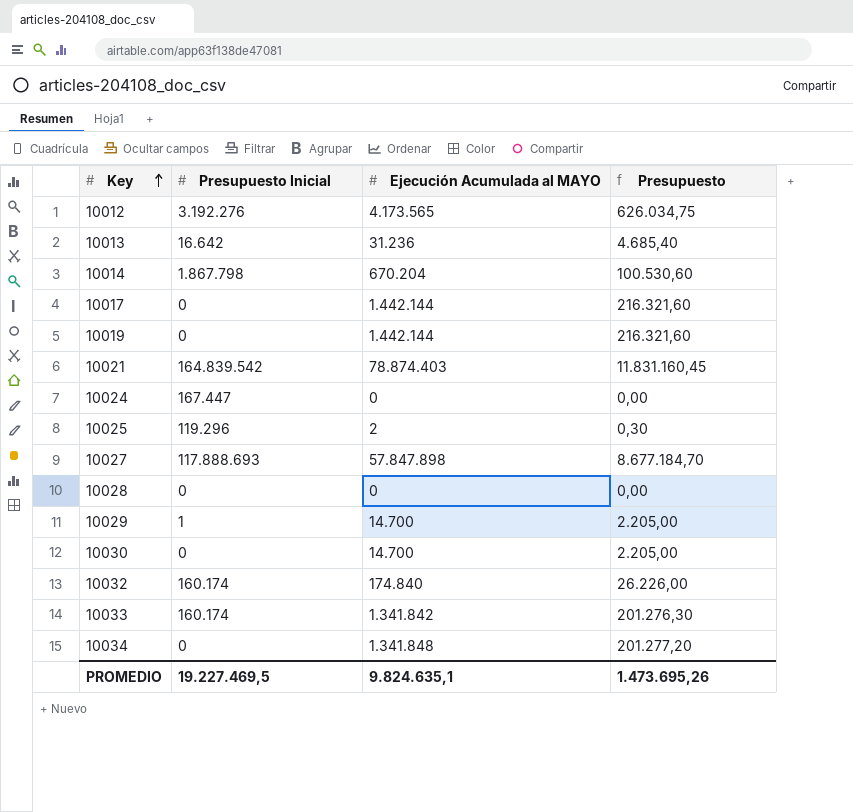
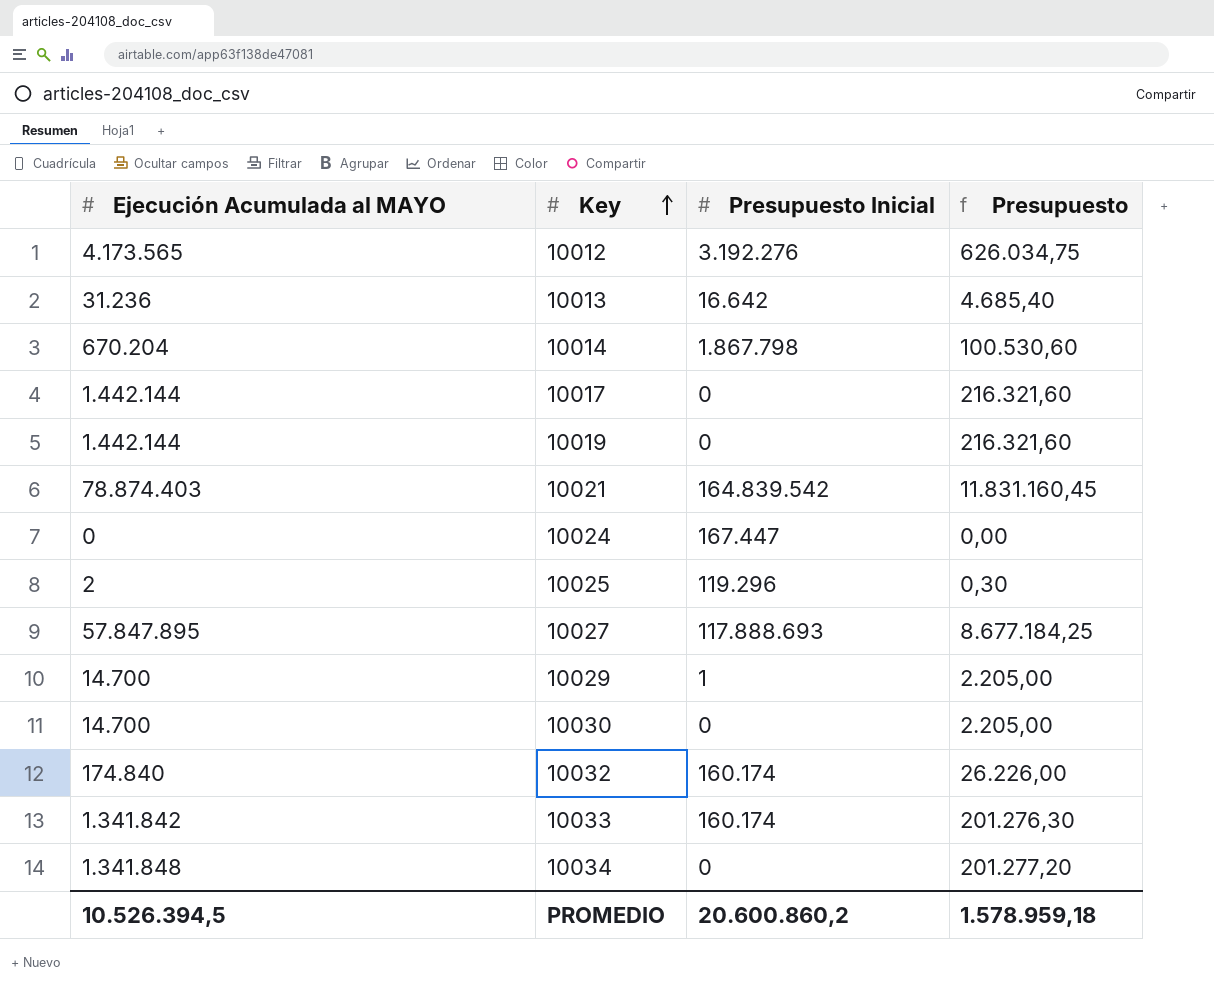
column Ejecución Acumulada al MAYO | position: 3 -> 1
row 10028: 0 | 0 | 0,00 -> none
10027 | Ejecución Acumulada al MAYO: 57.847.898 -> 57.847.895
10027 | Presupuesto: 8.677.184,70 -> 8.677.184,25
PROMEDIO | Ejecución Acumulada al MAYO: 9.824.635,1 -> 10.526.394,5
PROMEDIO | Presupuesto Inicial: 19.227.469,5 -> 20.600.860,2
PROMEDIO | Presupuesto: 1.473.695,26 -> 1.578.959,18

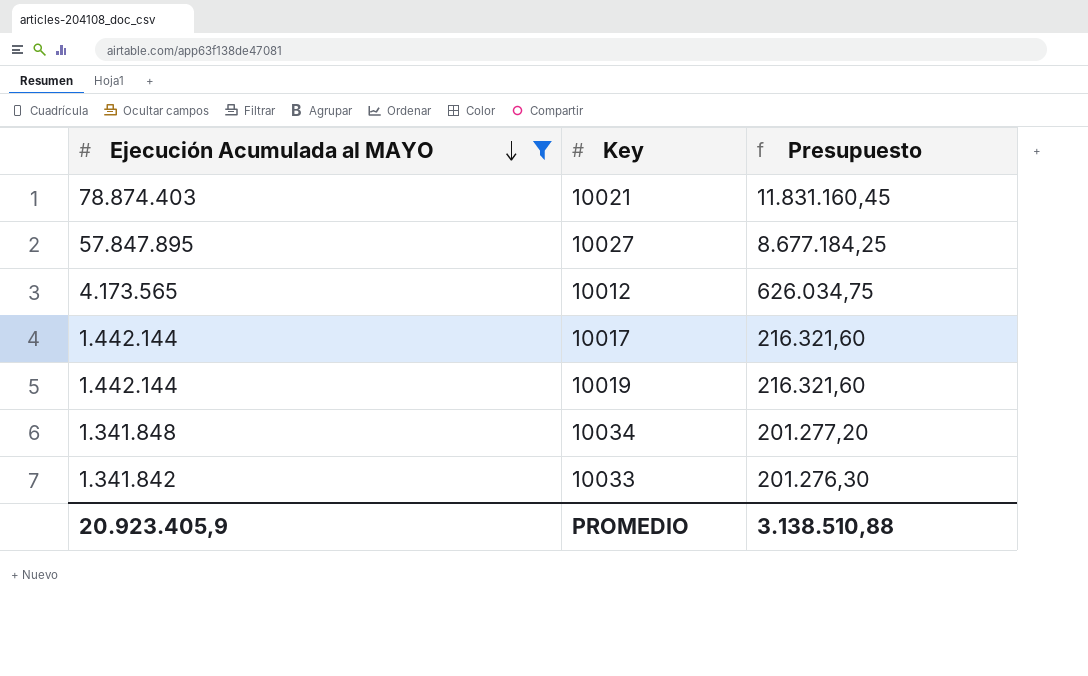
filter: none -> Ejecución Acumulada al MAYO >= 1.341.842
row order: Key ascending -> Ejecución Acumulada al MAYO descending
column Presupuesto Inicial | position: 3 -> none
PROMEDIO | Ejecución Acumulada al MAYO: 10.526.394,5 -> 20.923.405,9
PROMEDIO | Presupuesto: 1.578.959,18 -> 3.138.510,88

